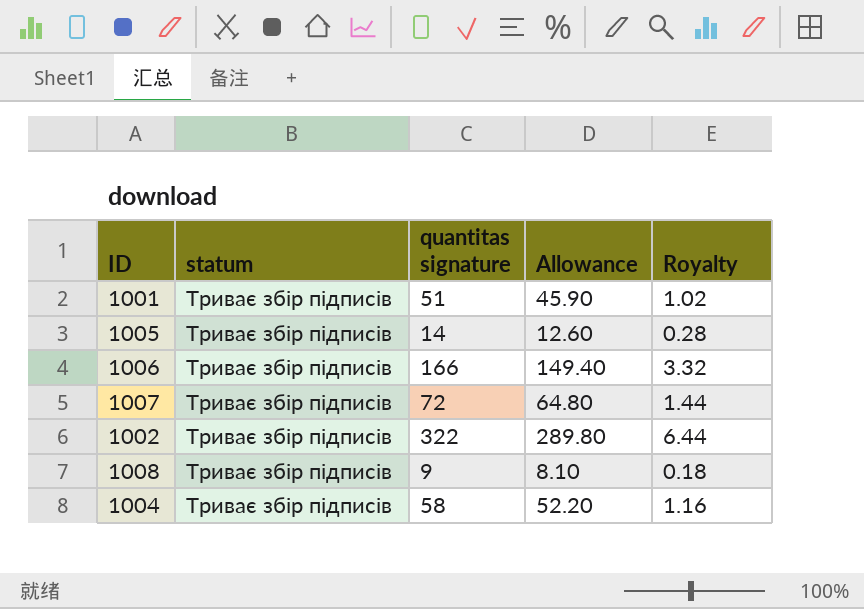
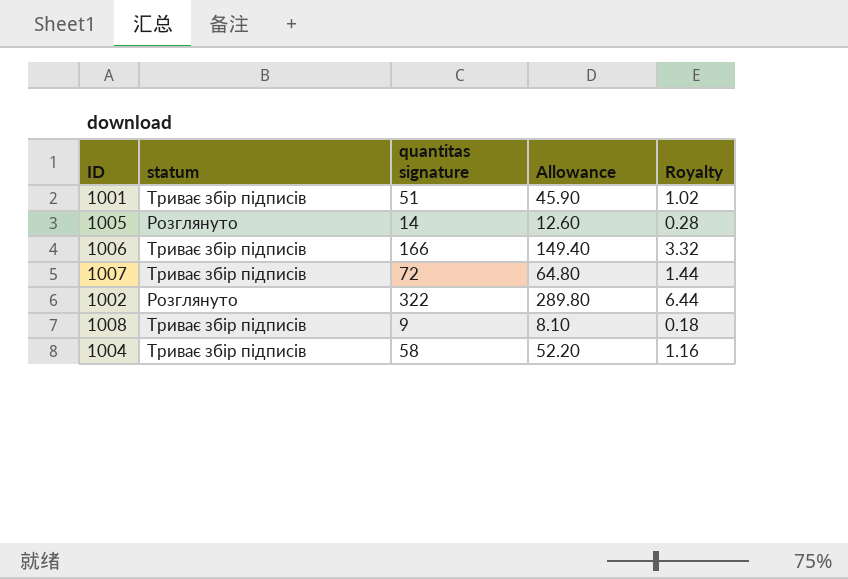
1005 | statum: Триває збір підписів -> Розглянуто
1002 | statum: Триває збір підписів -> Розглянуто

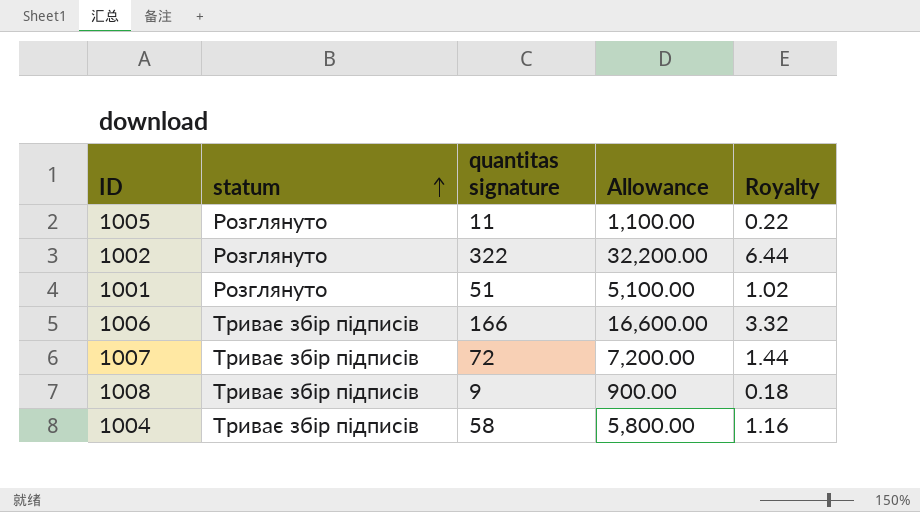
row order: none -> statum ascending
column Allowance | formula: [quantitas signature] * 0.9 -> [quantitas signature] * 100
1005 | quantitas signature: 14 -> 11
1005 | Royalty: 0.28 -> 0.22
1001 | statum: Триває збір підписів -> Розглянуто

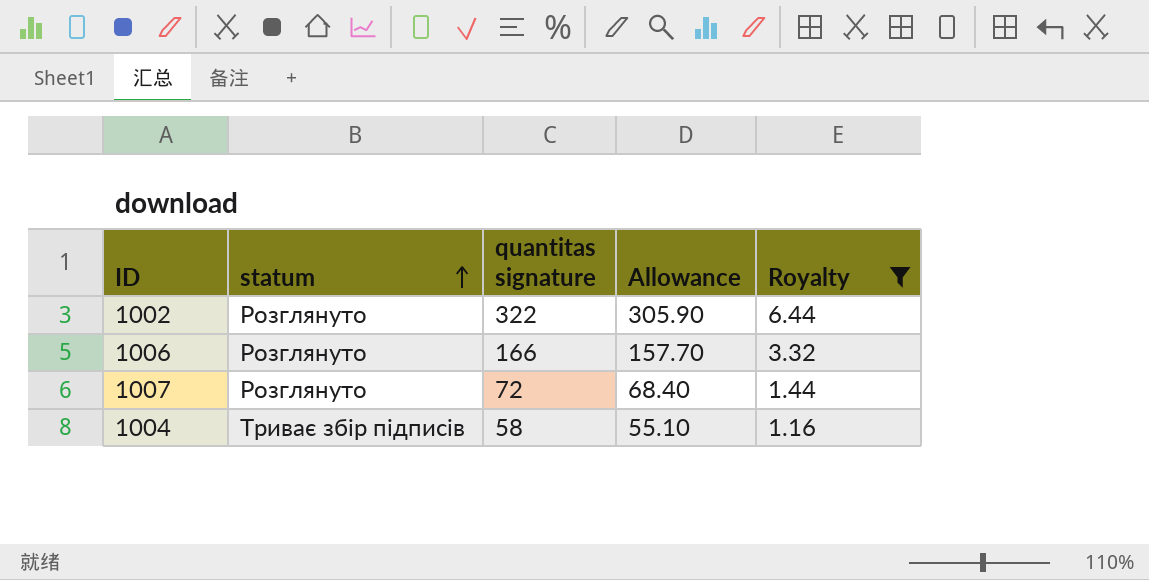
filter: none -> Royalty >= 1.16
column Allowance | formula: [quantitas signature] * 100 -> [quantitas signature] * 0.95
1006 | statum: Триває збір підписів -> Розглянуто
1007 | statum: Триває збір підписів -> Розглянуто

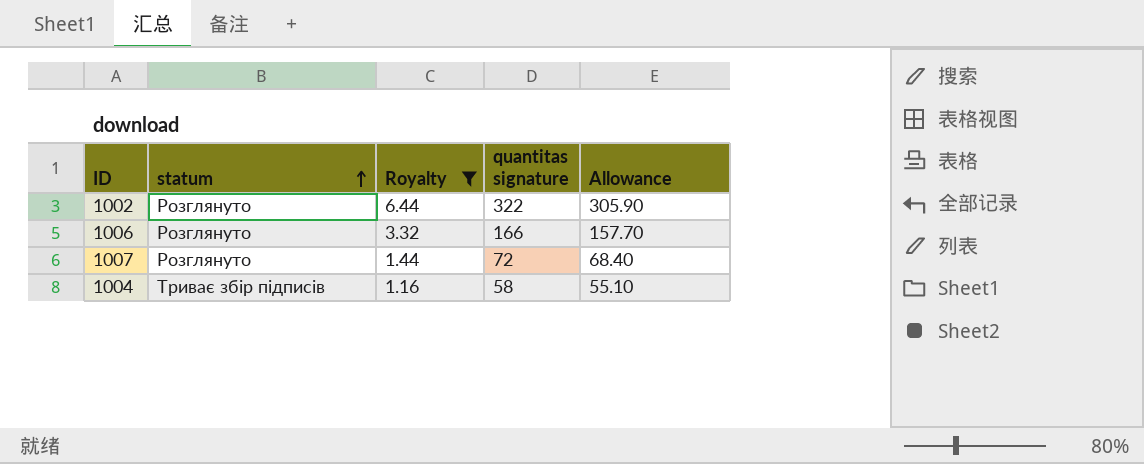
column Royalty | position: 5 -> 3

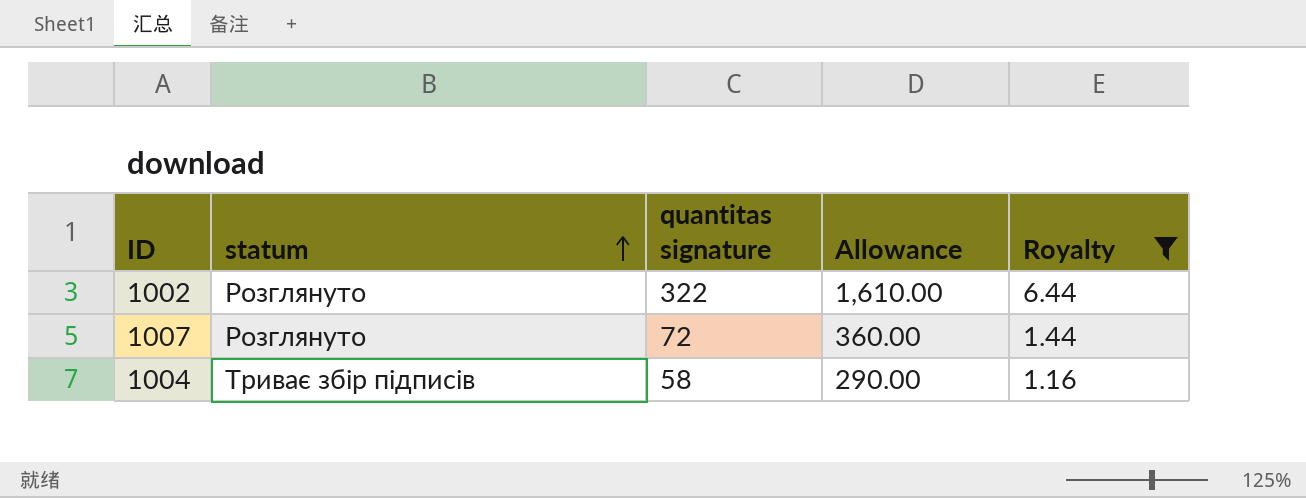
column Allowance | formula: [quantitas signature] * 0.95 -> [quantitas signature] * 5
column Royalty | position: 3 -> 5
row 1006: Розглянуто | 3.32 | 166 | 157.70 -> none

